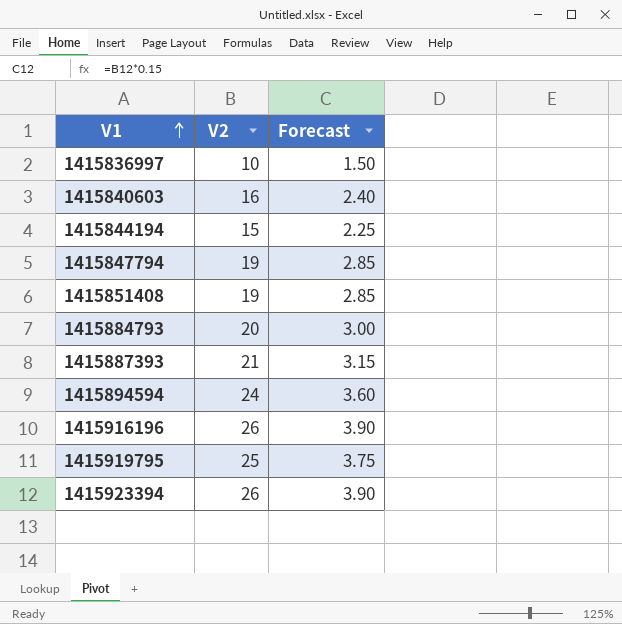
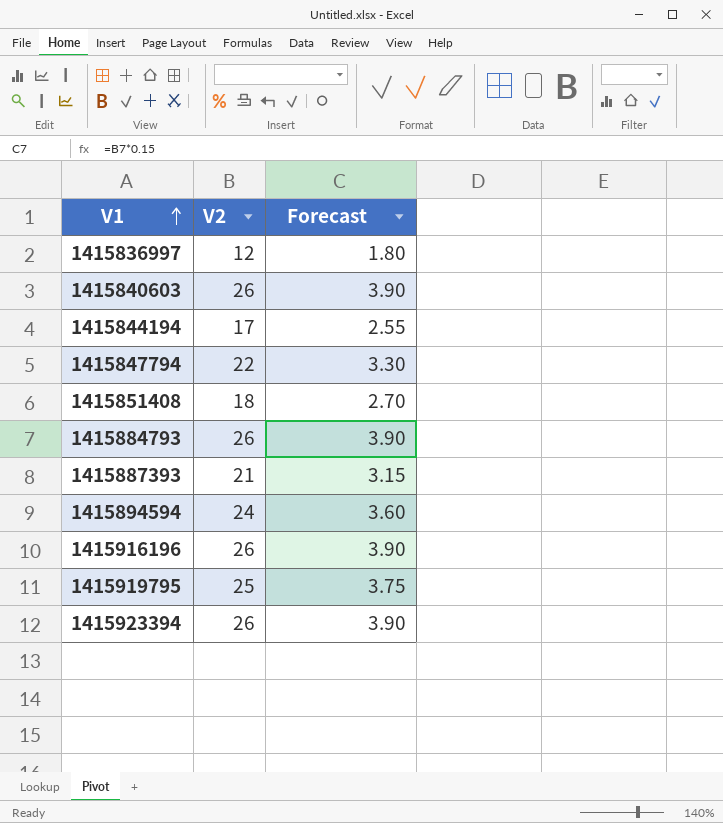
1415836997 | V2: 10 -> 12
1415836997 | Forecast: 1.50 -> 1.80
1415840603 | V2: 16 -> 26
1415840603 | Forecast: 2.40 -> 3.90
1415844194 | V2: 15 -> 17
1415844194 | Forecast: 2.25 -> 2.55
1415847794 | V2: 19 -> 22
1415847794 | Forecast: 2.85 -> 3.30
1415851408 | V2: 19 -> 18
1415851408 | Forecast: 2.85 -> 2.70
1415884793 | V2: 20 -> 26
1415884793 | Forecast: 3.00 -> 3.90

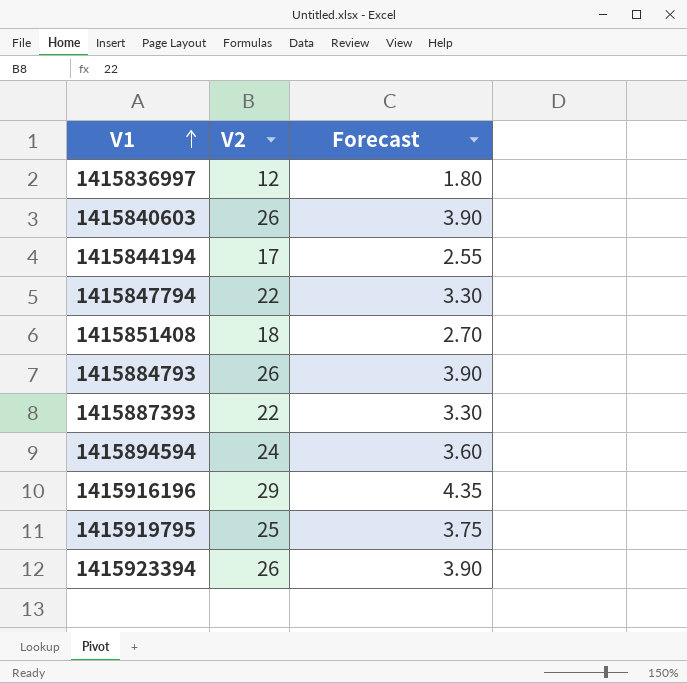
1415887393 | V2: 21 -> 22
1415887393 | Forecast: 3.15 -> 3.30
1415916196 | V2: 26 -> 29
1415916196 | Forecast: 3.90 -> 4.35

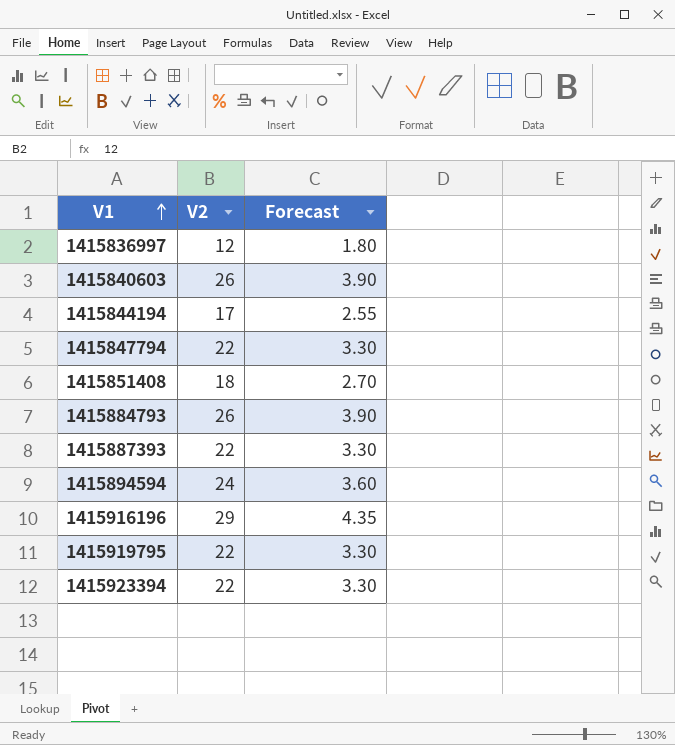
1415919795 | V2: 25 -> 22
1415919795 | Forecast: 3.75 -> 3.30
1415923394 | V2: 26 -> 22
1415923394 | Forecast: 3.90 -> 3.30

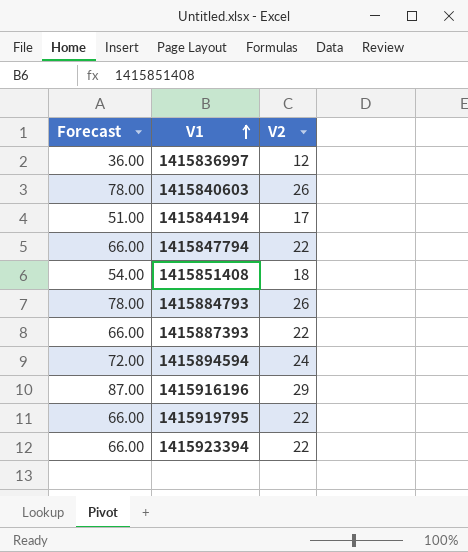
column Forecast | formula: [V2] * 0.15 -> [V2] * 3
column Forecast | position: 3 -> 1

